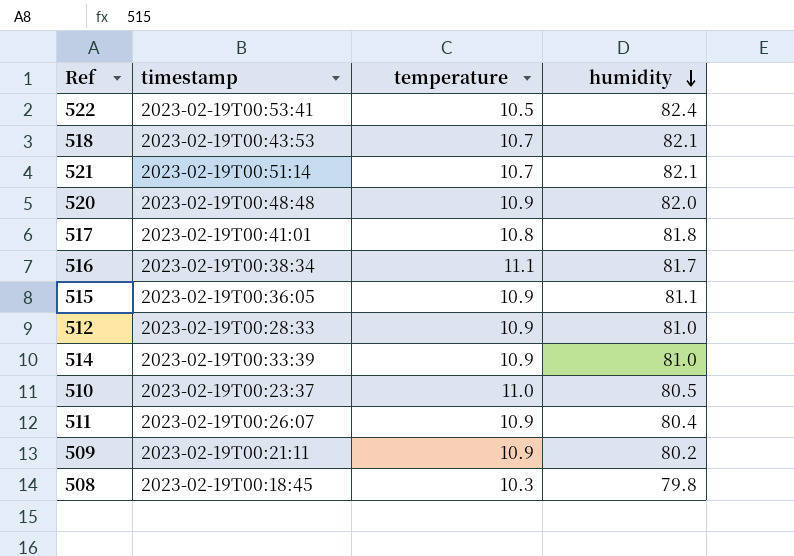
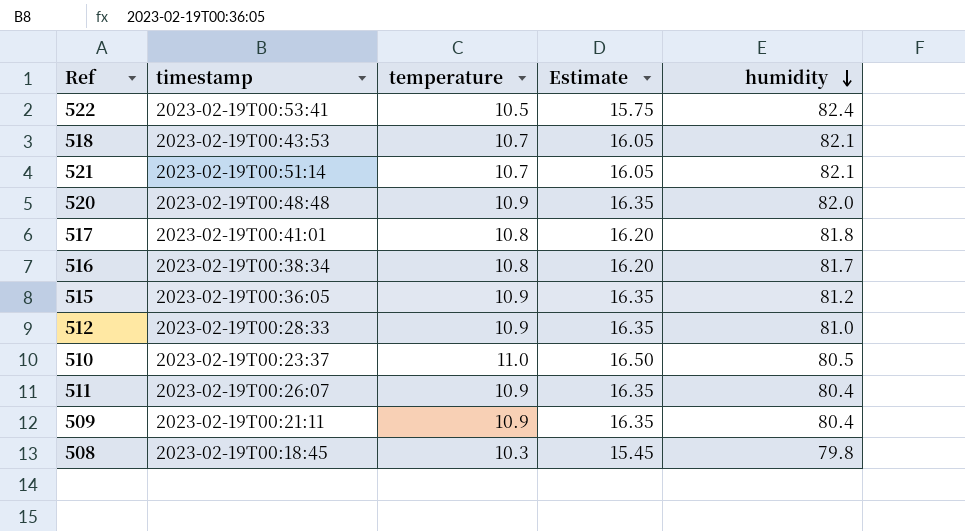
column Estimate | formula: none -> [temperature] * 1.5
row 514: 2023-02-19T00:33:39 | 10.9 | 81.0 -> none
516 | temperature: 11.1 -> 10.8
515 | humidity: 81.1 -> 81.2
509 | humidity: 80.2 -> 80.4

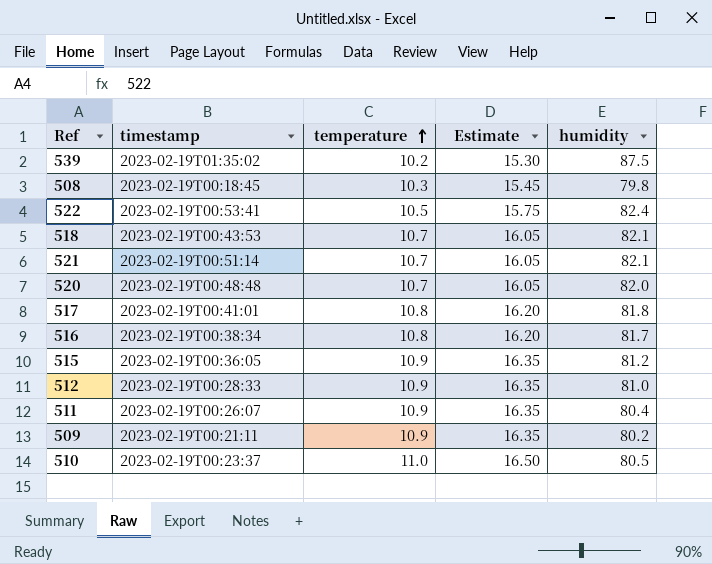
row order: humidity descending -> temperature ascending
row 539: none -> 2023-02-19T01:35:02 | 10.2 | 15.30 | 87.5
520 | temperature: 10.9 -> 10.7
520 | Estimate: 16.35 -> 16.05
509 | humidity: 80.4 -> 80.2

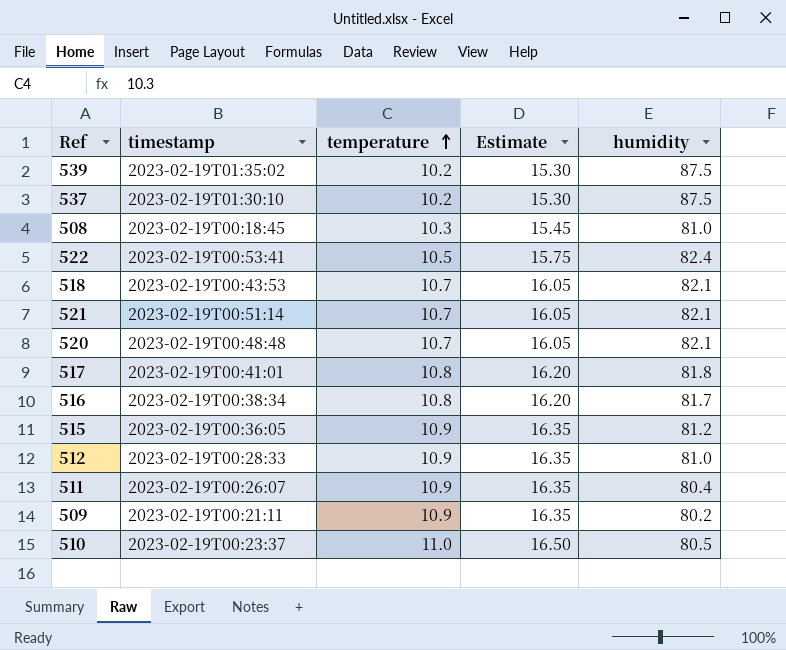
row 537: none -> 2023-02-19T01:30:10 | 10.2 | 15.30 | 87.5
508 | humidity: 79.8 -> 81.0
520 | humidity: 82.0 -> 82.1

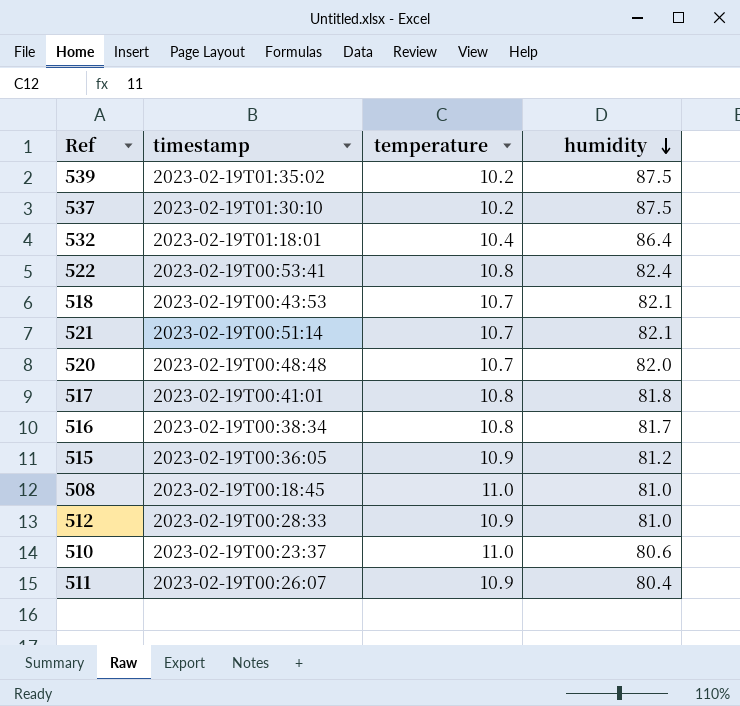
row order: temperature ascending -> humidity descending
column Estimate | formula: [temperature] * 1.5 -> none
row 509: 2023-02-19T00:21:11 | 10.9 | 16.35 | 80.2 -> none
row 532: none -> 2023-02-19T01:18:01 | 10.4 | 86.4
522 | temperature: 10.5 -> 10.8
520 | humidity: 82.1 -> 82.0
508 | temperature: 10.3 -> 11.0
510 | humidity: 80.5 -> 80.6

